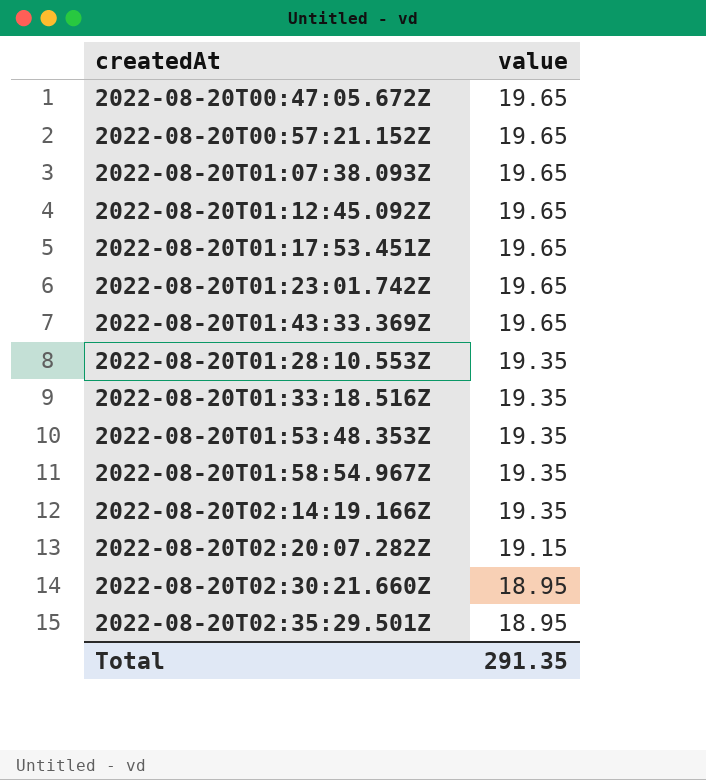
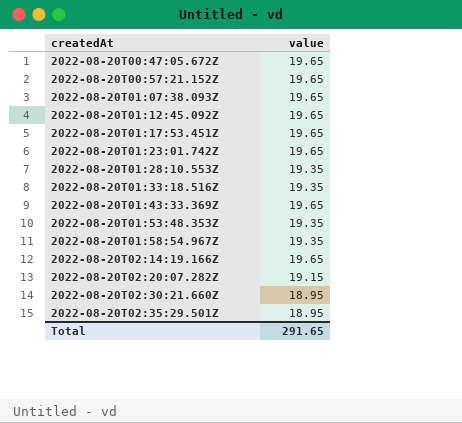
row order: value descending -> createdAt ascending
2022-08-20T02:14:19.166Z | value: 19.35 -> 19.65
Total | value: 291.35 -> 291.65

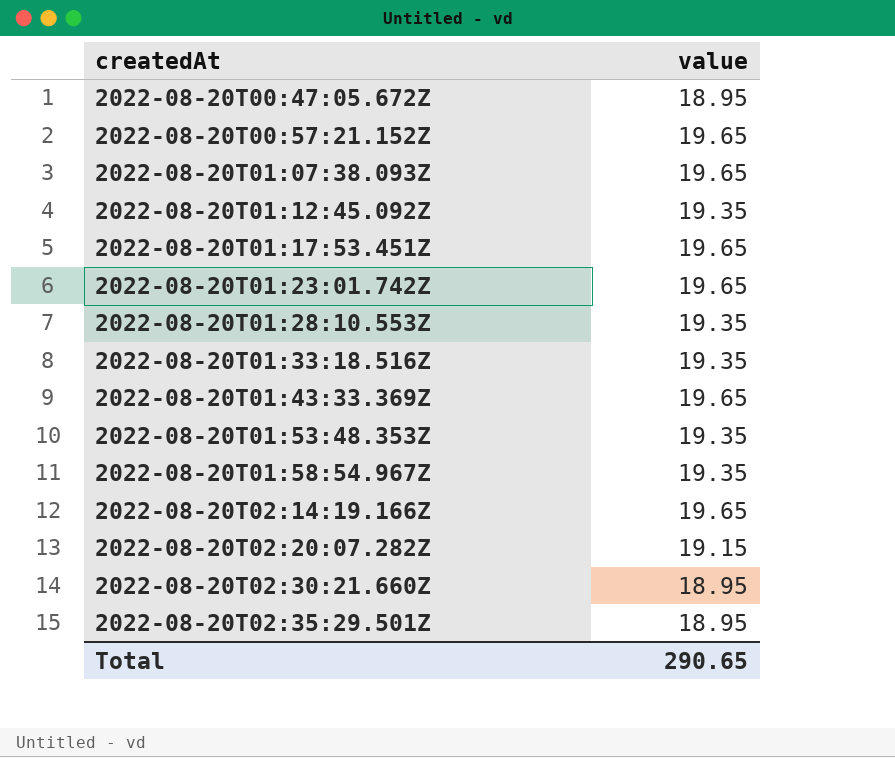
2022-08-20T00:47:05.672Z | value: 19.65 -> 18.95
2022-08-20T01:12:45.092Z | value: 19.65 -> 19.35
Total | value: 291.65 -> 290.65

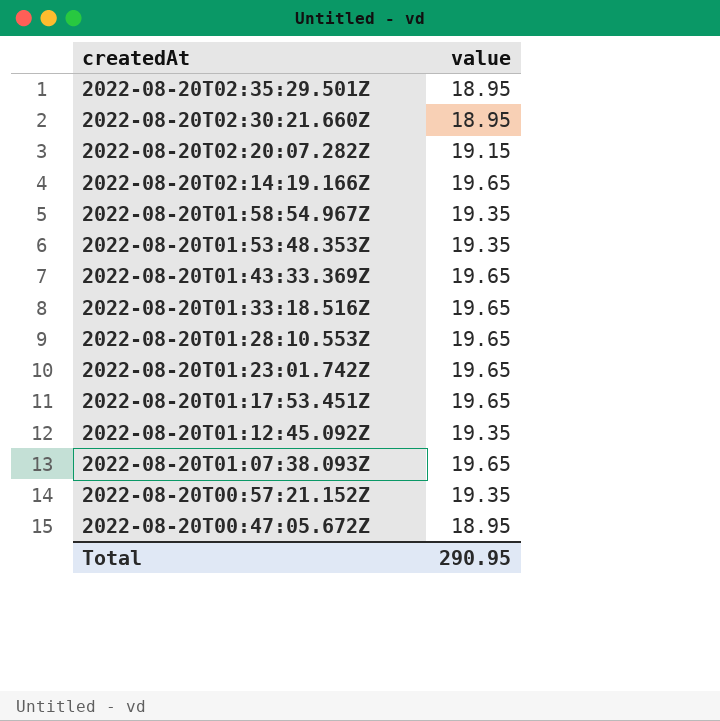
row order: createdAt ascending -> createdAt descending
2022-08-20T01:33:18.516Z | value: 19.35 -> 19.65
2022-08-20T01:28:10.553Z | value: 19.35 -> 19.65
2022-08-20T00:57:21.152Z | value: 19.65 -> 19.35
Total | value: 290.65 -> 290.95

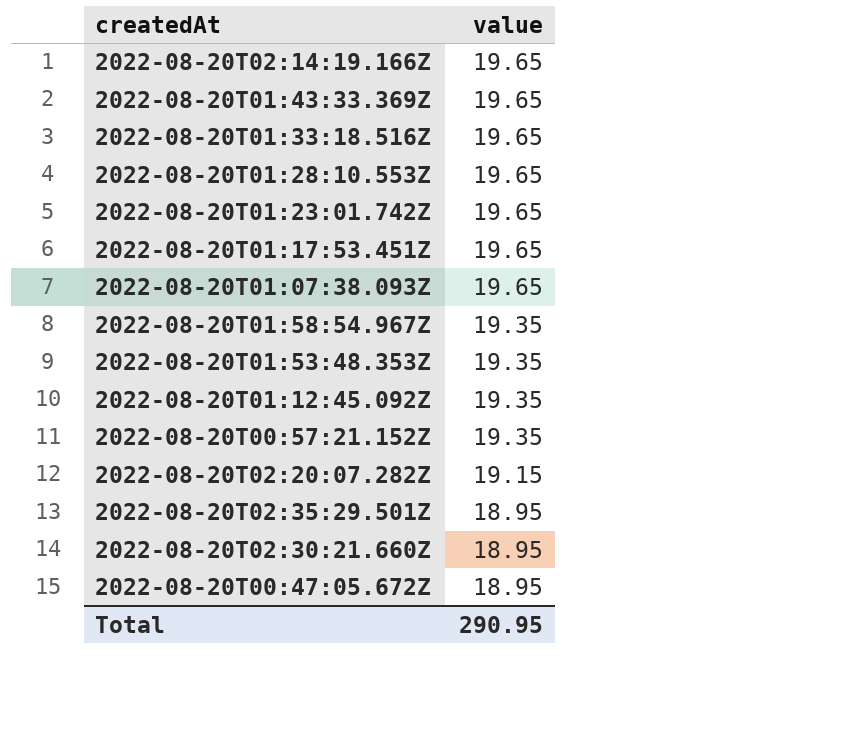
row order: createdAt descending -> value descending

